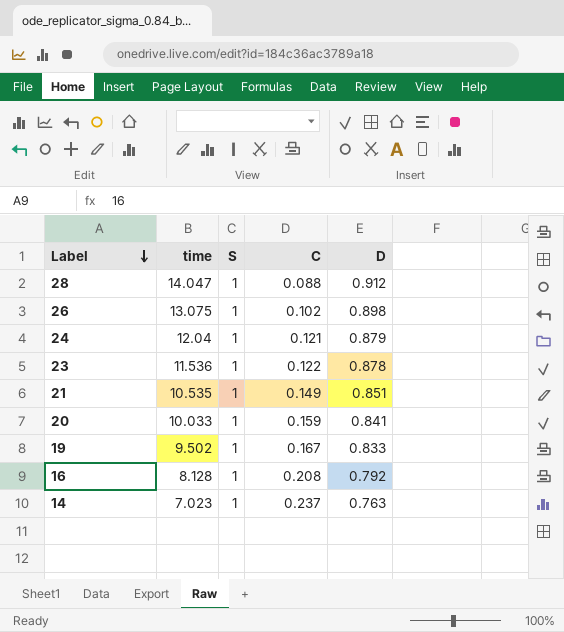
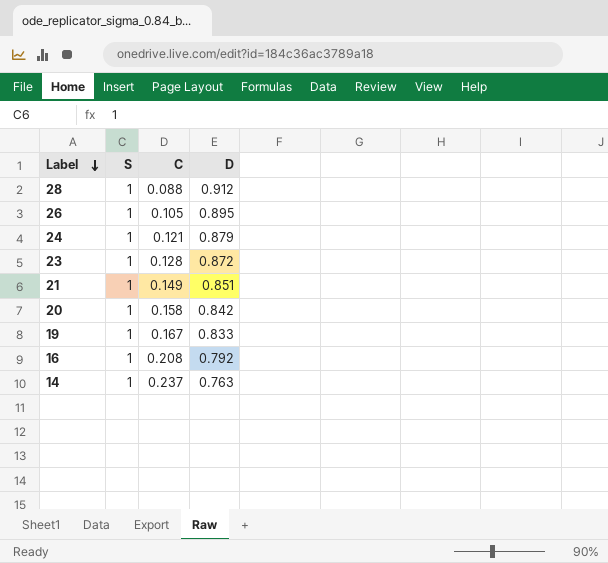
column time | position: 2 -> none
26 | C: 0.102 -> 0.105
26 | D: 0.898 -> 0.895
23 | C: 0.122 -> 0.128
23 | D: 0.878 -> 0.872
20 | C: 0.159 -> 0.158
20 | D: 0.841 -> 0.842

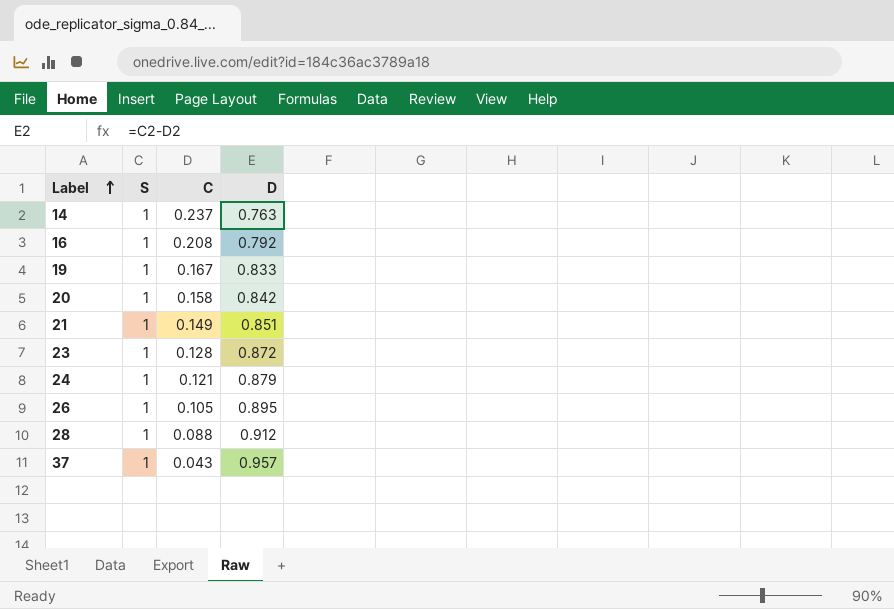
row order: Label descending -> Label ascending
row 37: none -> 1 | 0.043 | 0.957

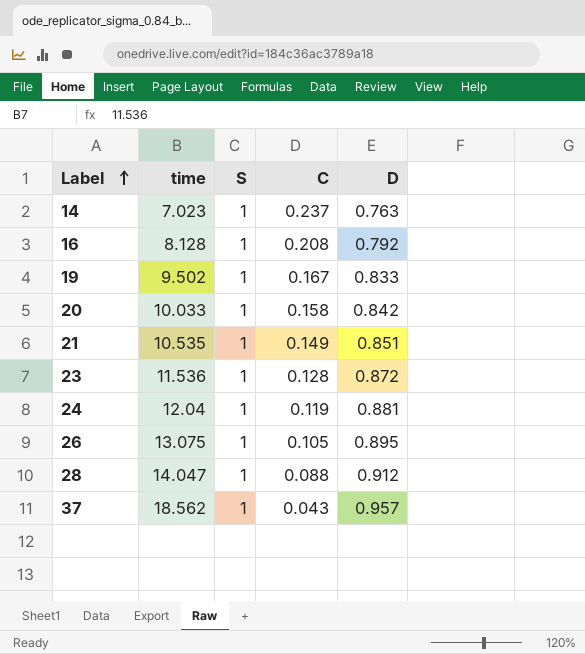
column time | position: none -> 2
24 | C: 0.121 -> 0.119
24 | D: 0.879 -> 0.881

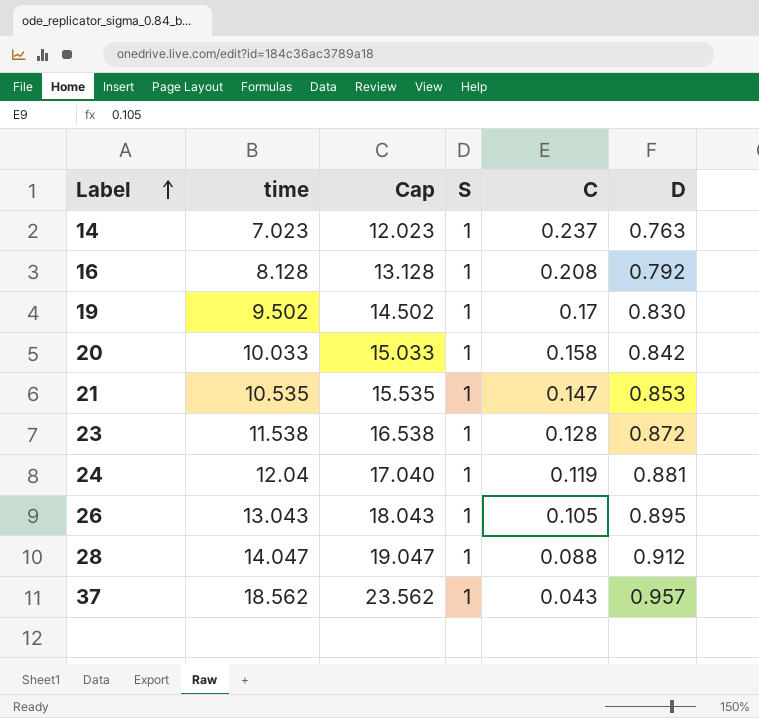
column Cap | formula: none -> [time] + 5
19 | C: 0.167 -> 0.17
19 | D: 0.833 -> 0.830
21 | C: 0.149 -> 0.147
21 | D: 0.851 -> 0.853
23 | time: 11.536 -> 11.538
26 | time: 13.075 -> 13.043

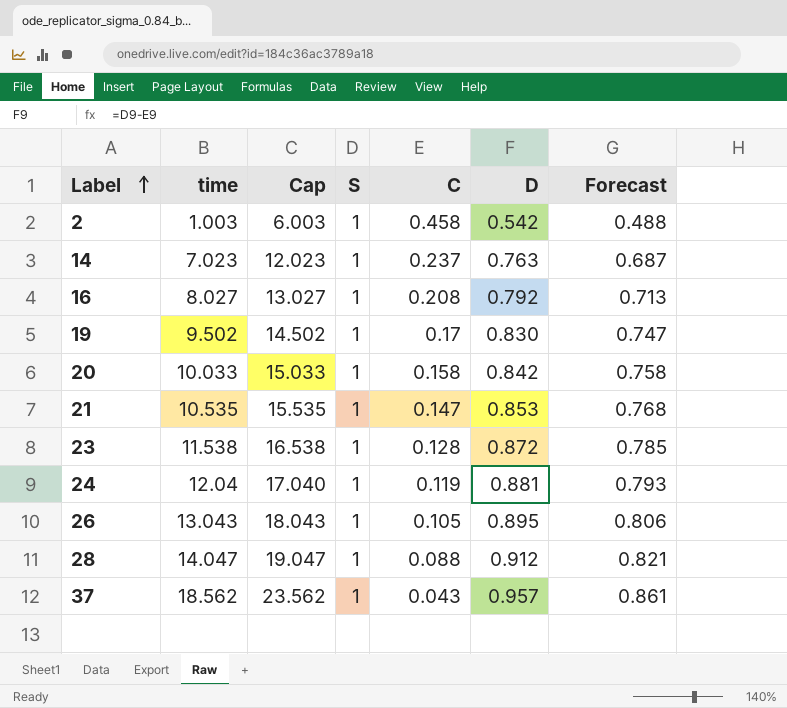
column Forecast | formula: none -> [D] * 0.9
row 2: none -> 1.003 | 6.003 | 1 | 0.458 | 0.542 | 0.488
16 | time: 8.128 -> 8.027
16 | Cap: 13.128 -> 13.027

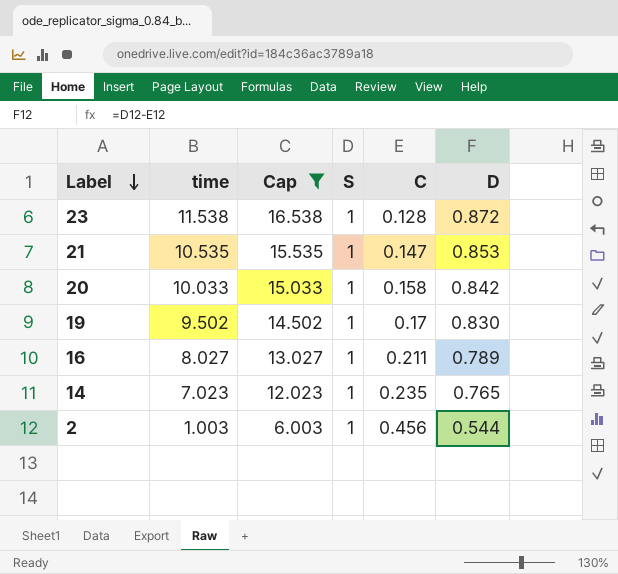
filter: none -> Cap <= 16.538
row order: Label ascending -> Label descending
column Forecast | formula: [D] * 0.9 -> none
16 | C: 0.208 -> 0.211
16 | D: 0.792 -> 0.789
14 | C: 0.237 -> 0.235
14 | D: 0.763 -> 0.765
2 | C: 0.458 -> 0.456
2 | D: 0.542 -> 0.544

